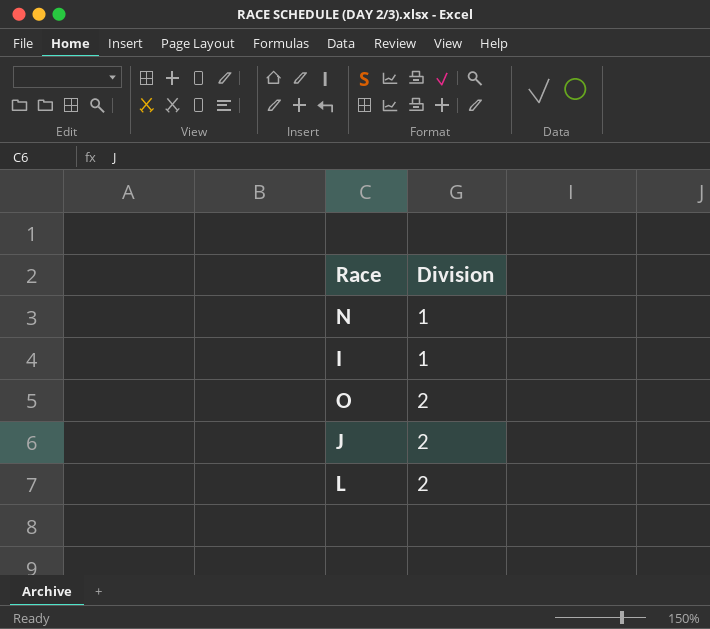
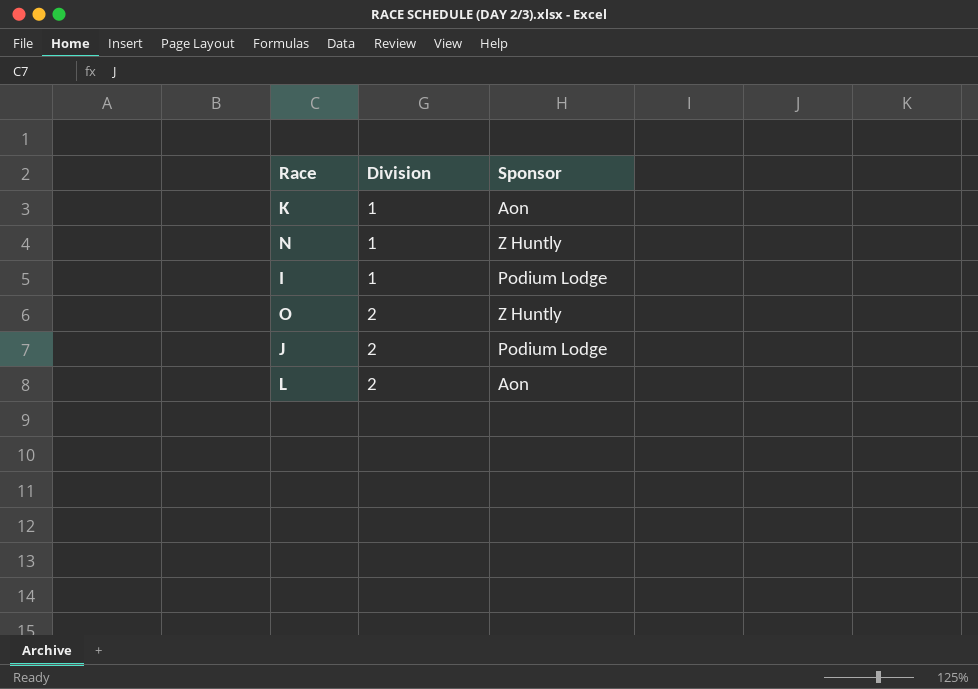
column Sponsor | position: none -> 3
row K: none -> 1 | Aon

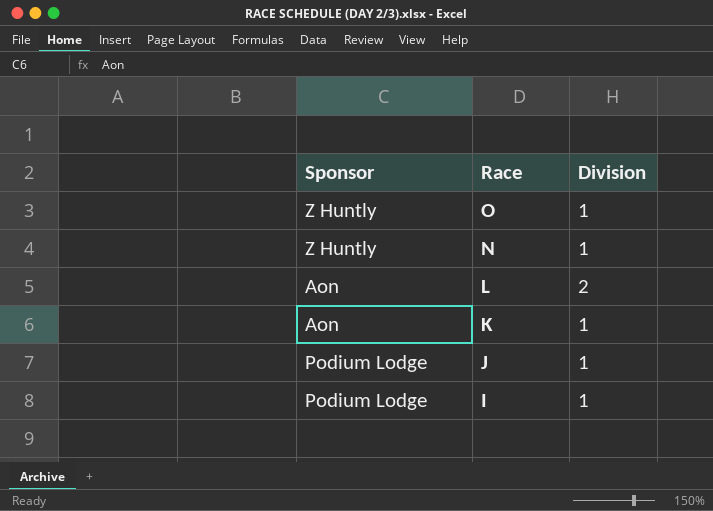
row order: Division ascending -> Race descending
column Sponsor | position: 3 -> 1
O | Division: 2 -> 1
J | Division: 2 -> 1

